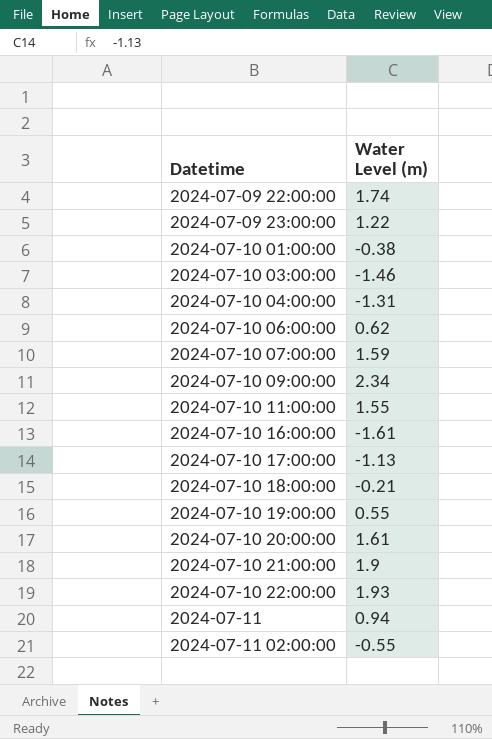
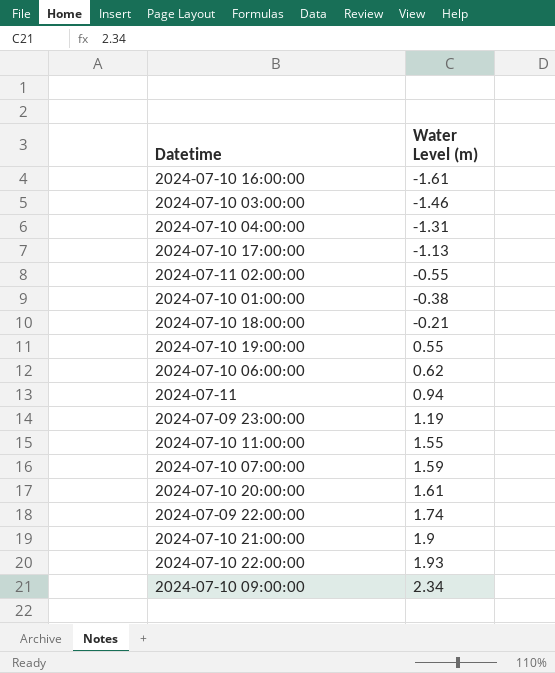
row order: Datetime ascending -> Water Level (m) ascending
2024-07-09 23:00:00 | Water Level (m): 1.22 -> 1.19

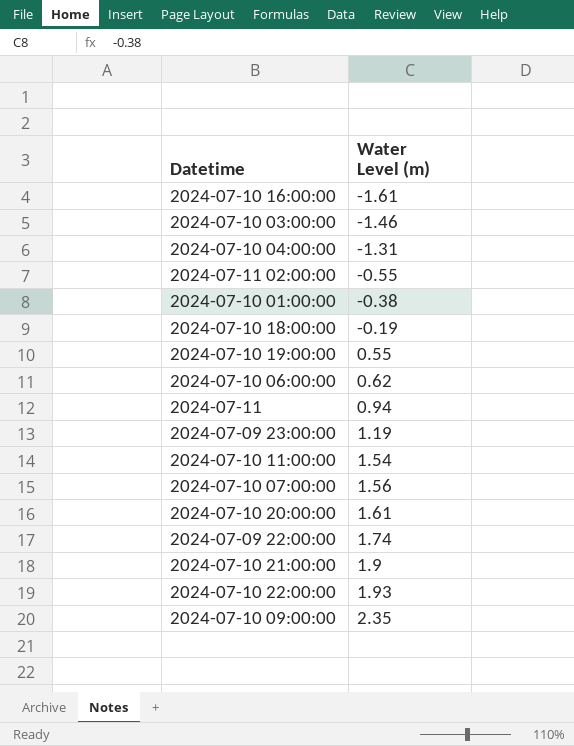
row 2024-07-10 17:00:00: -1.13 -> none
2024-07-10 18:00:00 | Water Level (m): -0.21 -> -0.19
2024-07-10 11:00:00 | Water Level (m): 1.55 -> 1.54
2024-07-10 07:00:00 | Water Level (m): 1.59 -> 1.56
2024-07-10 09:00:00 | Water Level (m): 2.34 -> 2.35

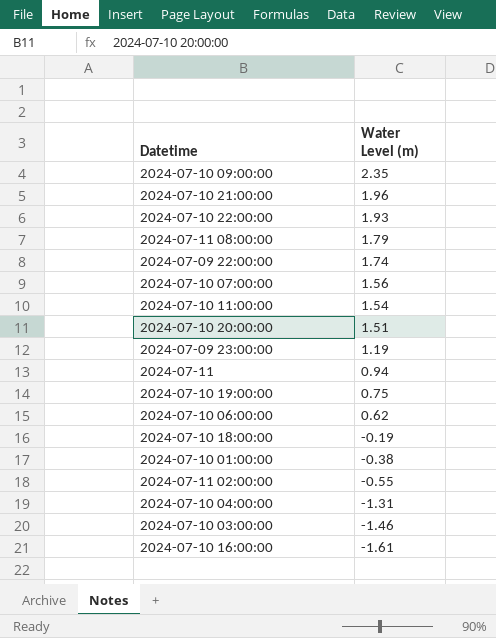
row order: Water Level (m) ascending -> Water Level (m) descending
2024-07-10 21:00:00 | Water Level (m): 1.9 -> 1.96
row 2024-07-11 08:00:00: none -> 1.79
2024-07-10 20:00:00 | Water Level (m): 1.61 -> 1.51
2024-07-10 19:00:00 | Water Level (m): 0.55 -> 0.75

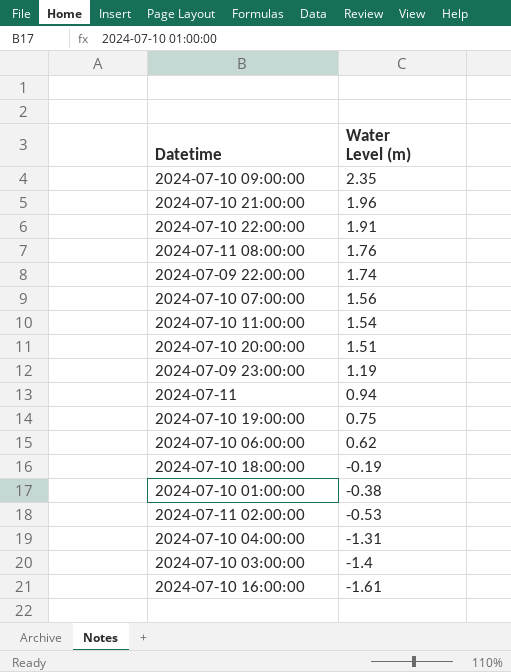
2024-07-10 22:00:00 | Water Level (m): 1.93 -> 1.91
2024-07-11 08:00:00 | Water Level (m): 1.79 -> 1.76
2024-07-11 02:00:00 | Water Level (m): -0.55 -> -0.53
2024-07-10 03:00:00 | Water Level (m): -1.46 -> -1.4

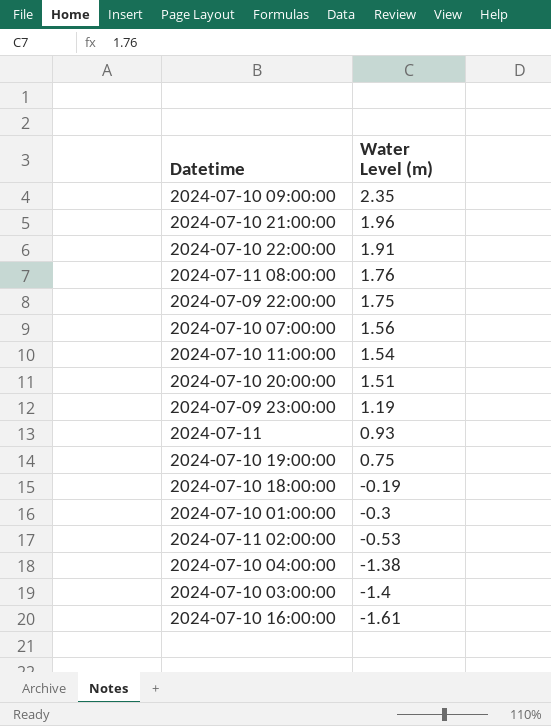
row 2024-07-10 06:00:00: 0.62 -> none
2024-07-09 22:00:00 | Water Level (m): 1.74 -> 1.75
2024-07-11 | Water Level (m): 0.94 -> 0.93
2024-07-10 01:00:00 | Water Level (m): -0.38 -> -0.3
2024-07-10 04:00:00 | Water Level (m): -1.31 -> -1.38

